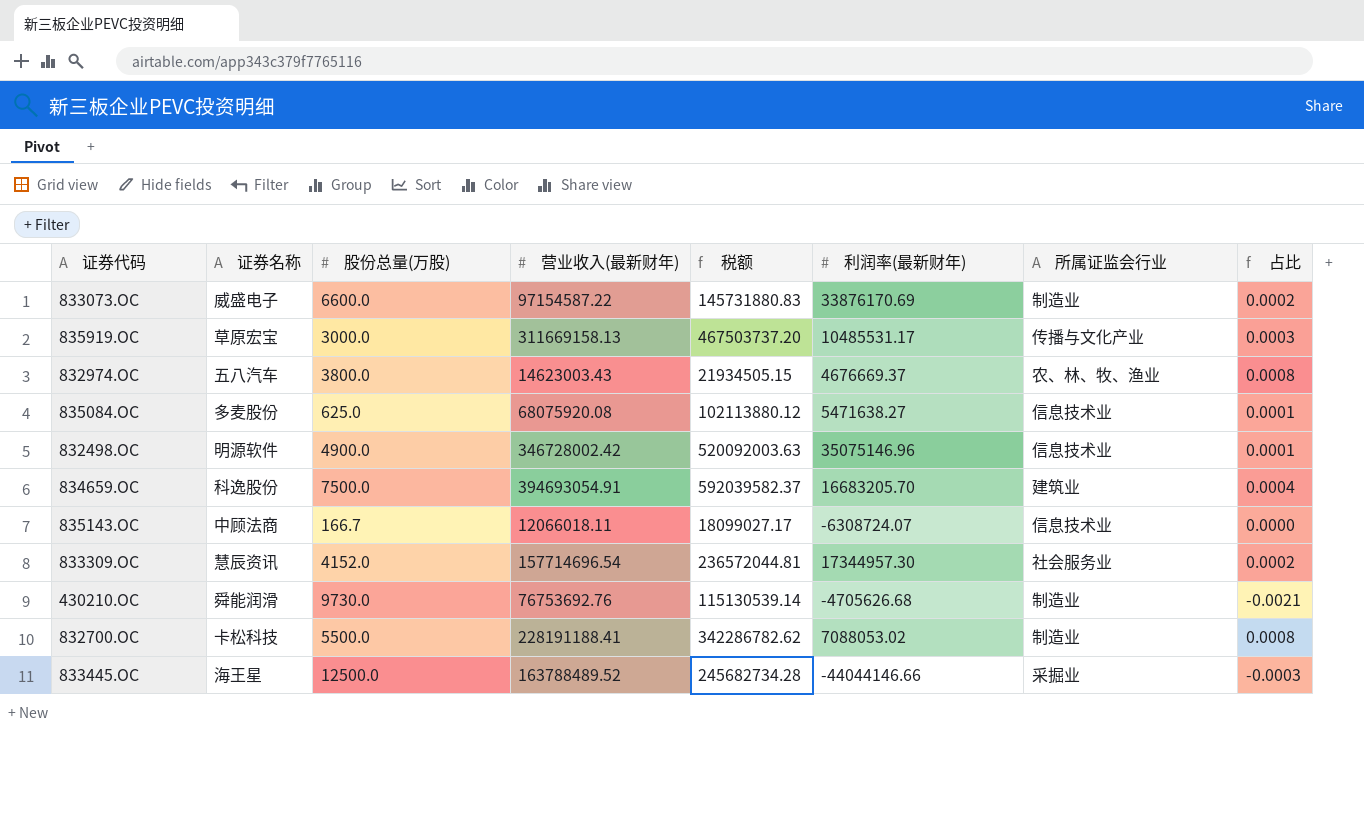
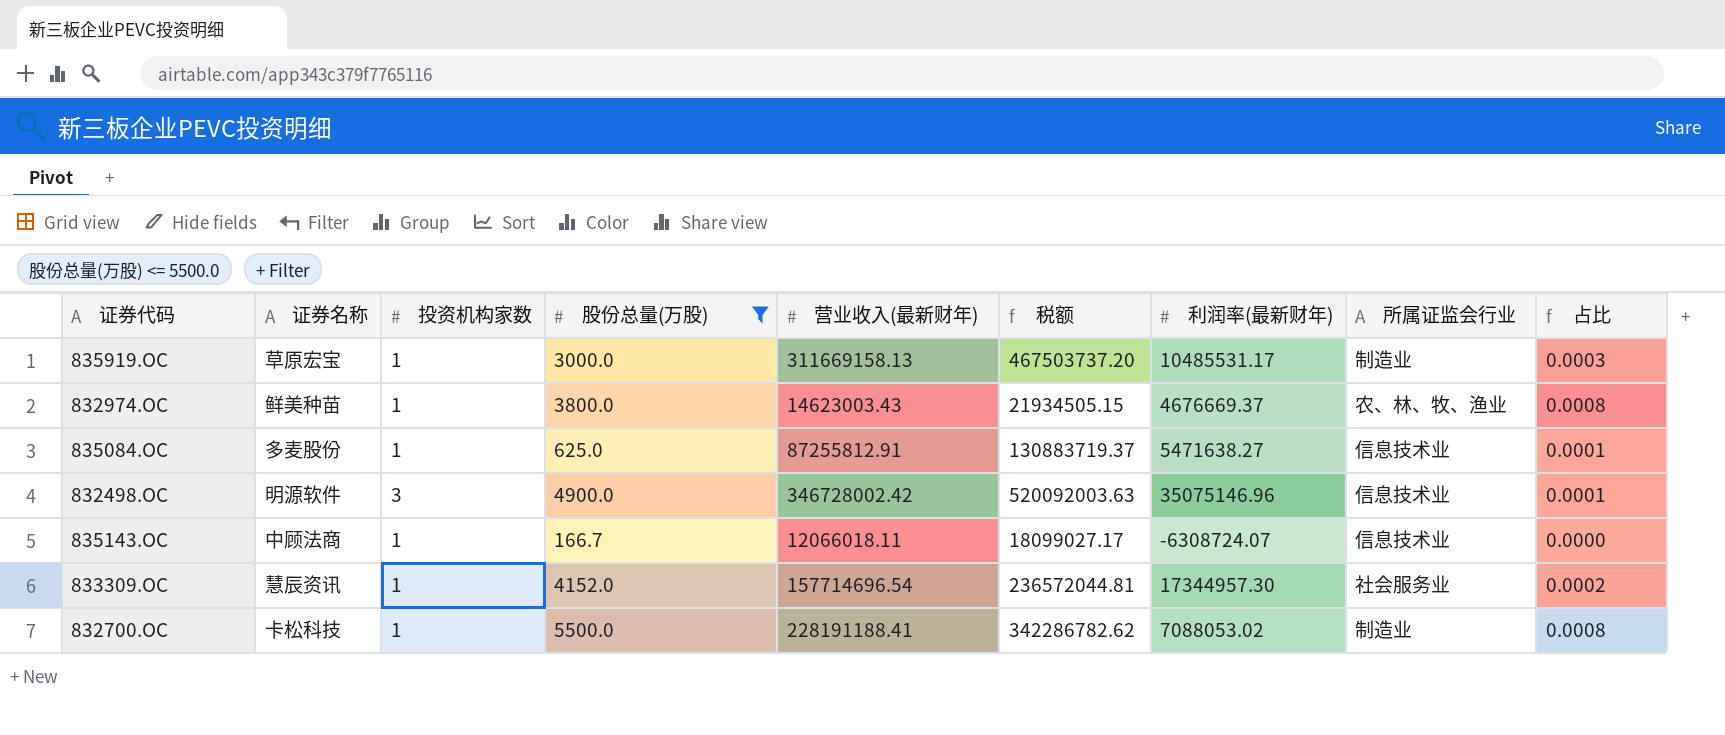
filter: none -> 股份总量(万股) <= 5500.0
column 投资机构家数 | position: none -> 3
835919.OC | 所属证监会行业: 传播与文化产业 -> 制造业
832974.OC | 证券名称: 五八汽车 -> 鲜美种苗
835084.OC | 营业收入(最新财年): 68075920.08 -> 87255812.91
835084.OC | 税额: 102113880.12 -> 130883719.37

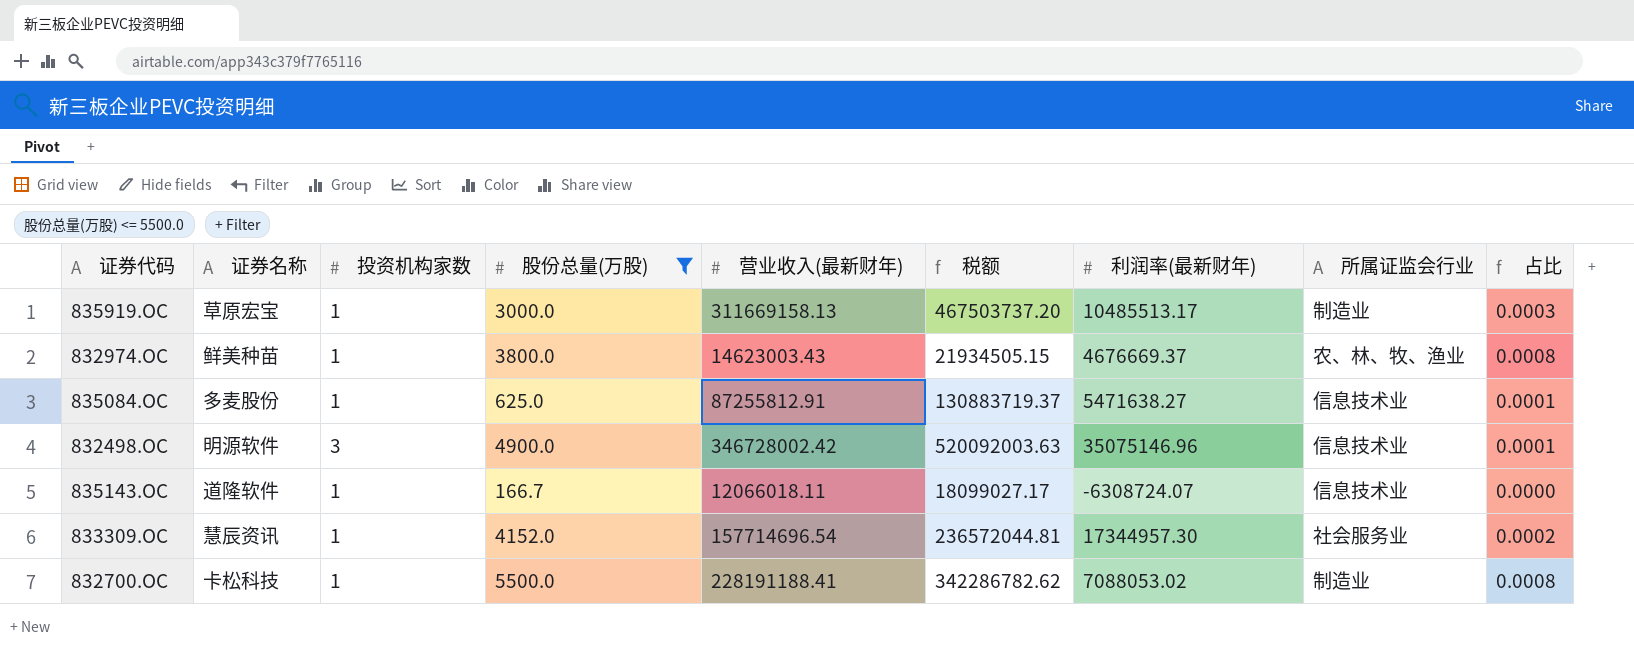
835919.OC | 利润率(最新财年): 10485531.17 -> 10485513.17
835143.OC | 证券名称: 中顾法商 -> 道隆软件

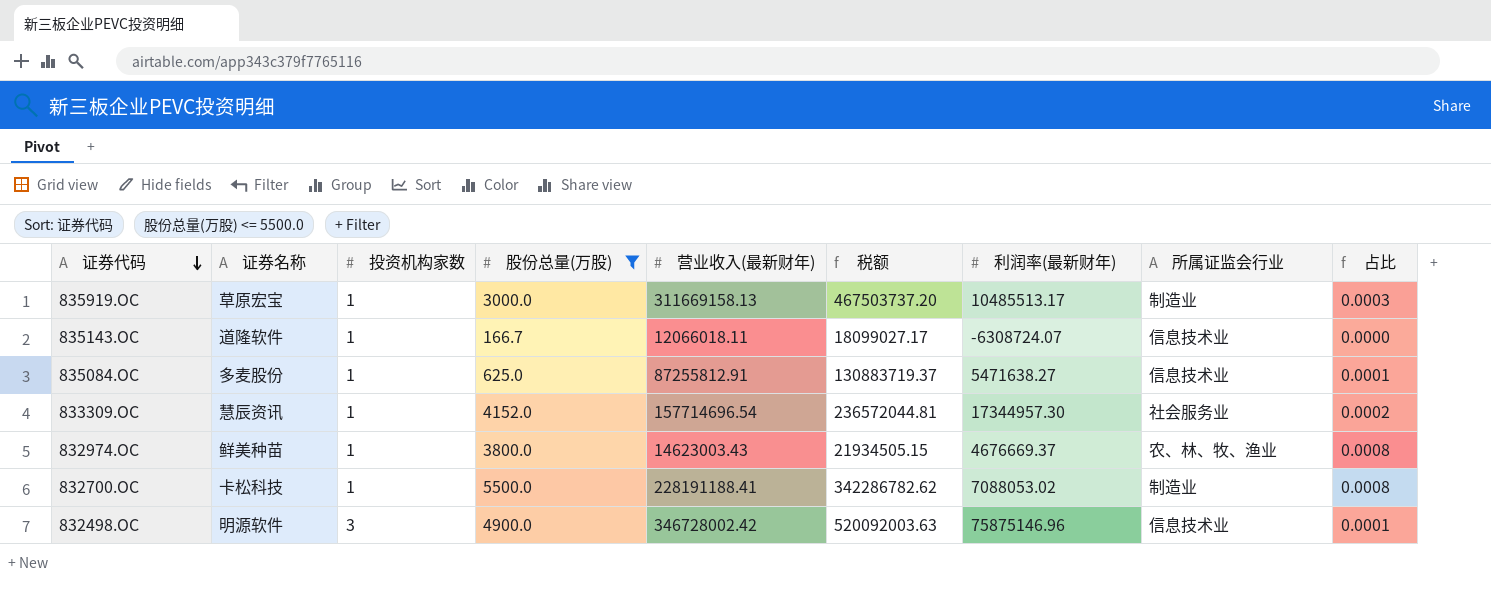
row order: none -> 证券代码 descending
832498.OC | 利润率(最新财年): 35075146.96 -> 75875146.96

